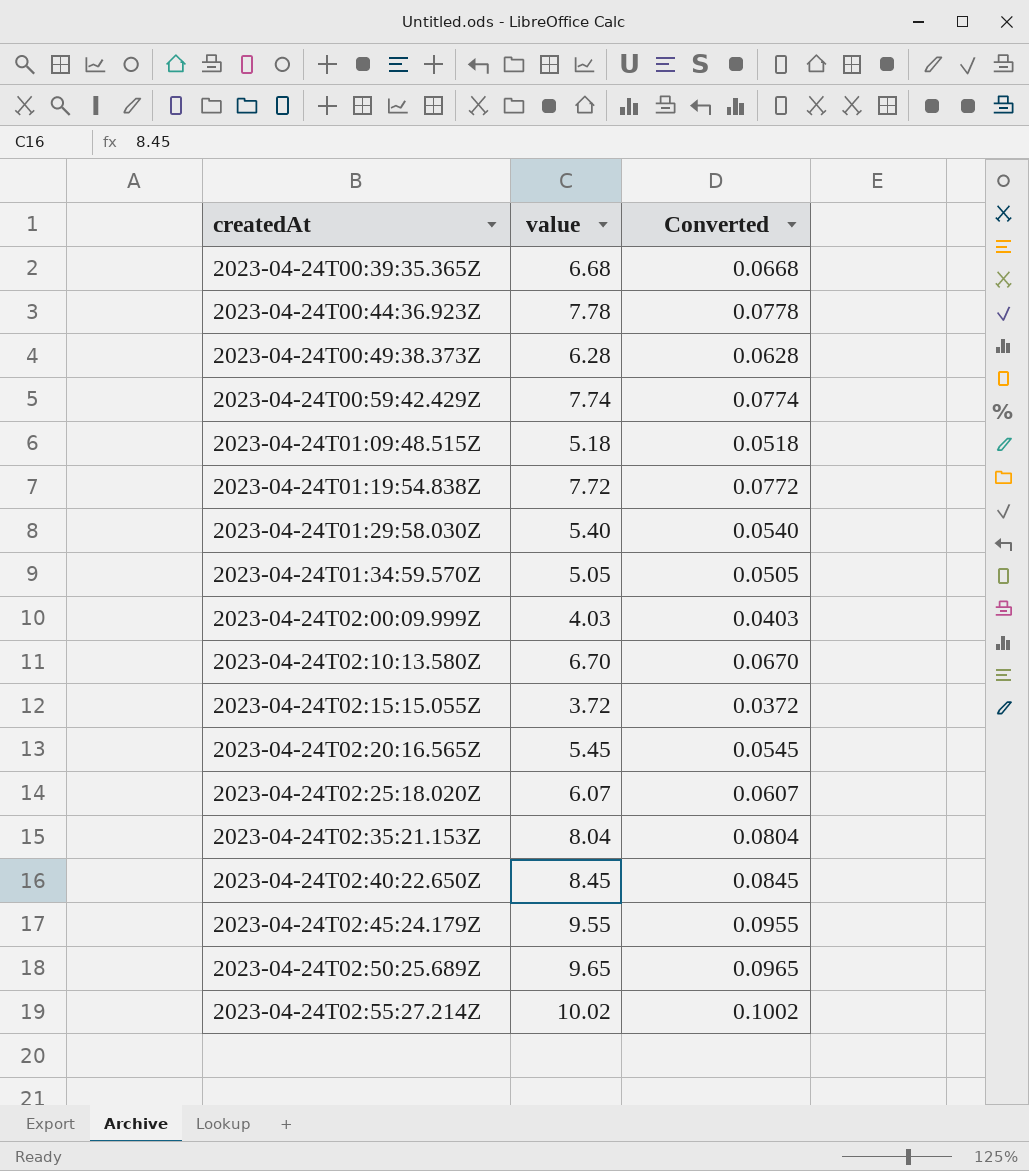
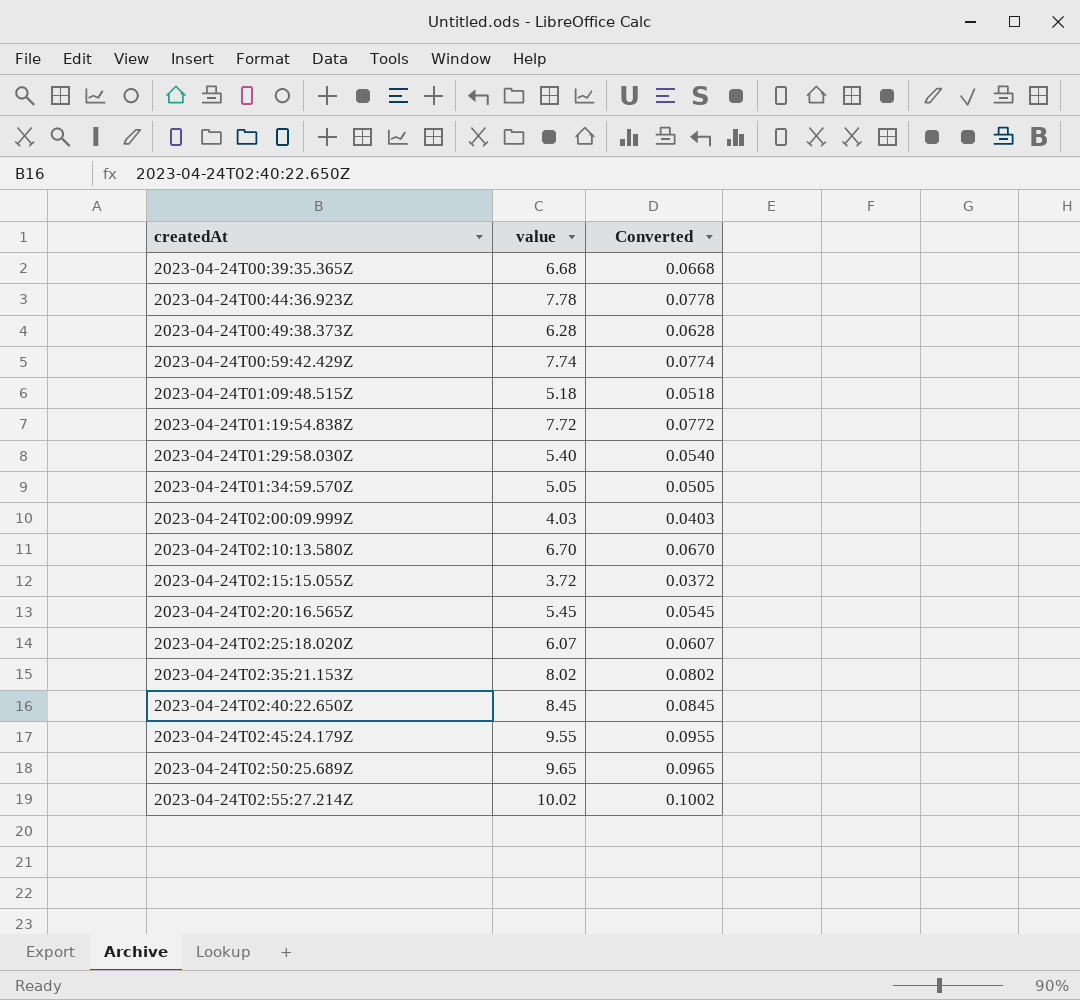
2023-04-24T02:35:21.153Z | value: 8.04 -> 8.02
2023-04-24T02:35:21.153Z | Converted: 0.0804 -> 0.0802

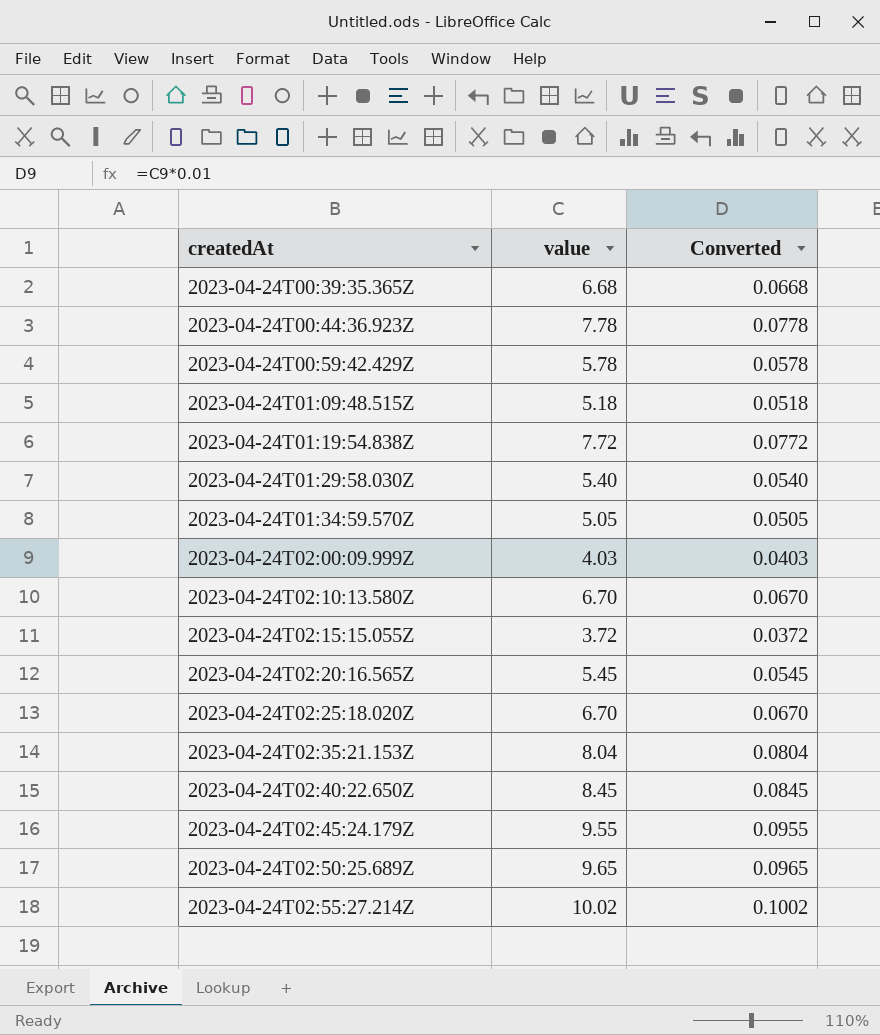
row 2023-04-24T00:49:38.373Z: 6.28 | 0.0628 -> none
2023-04-24T00:59:42.429Z | value: 7.74 -> 5.78
2023-04-24T00:59:42.429Z | Converted: 0.0774 -> 0.0578
2023-04-24T02:25:18.020Z | value: 6.07 -> 6.70
2023-04-24T02:25:18.020Z | Converted: 0.0607 -> 0.0670
2023-04-24T02:35:21.153Z | value: 8.02 -> 8.04
2023-04-24T02:35:21.153Z | Converted: 0.0802 -> 0.0804

